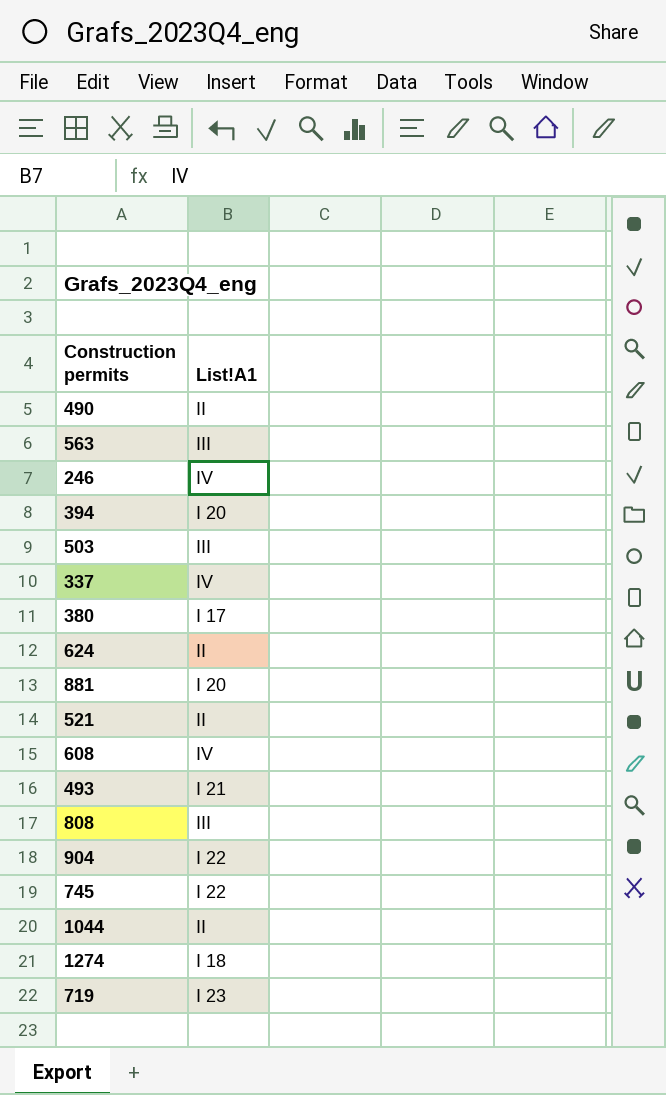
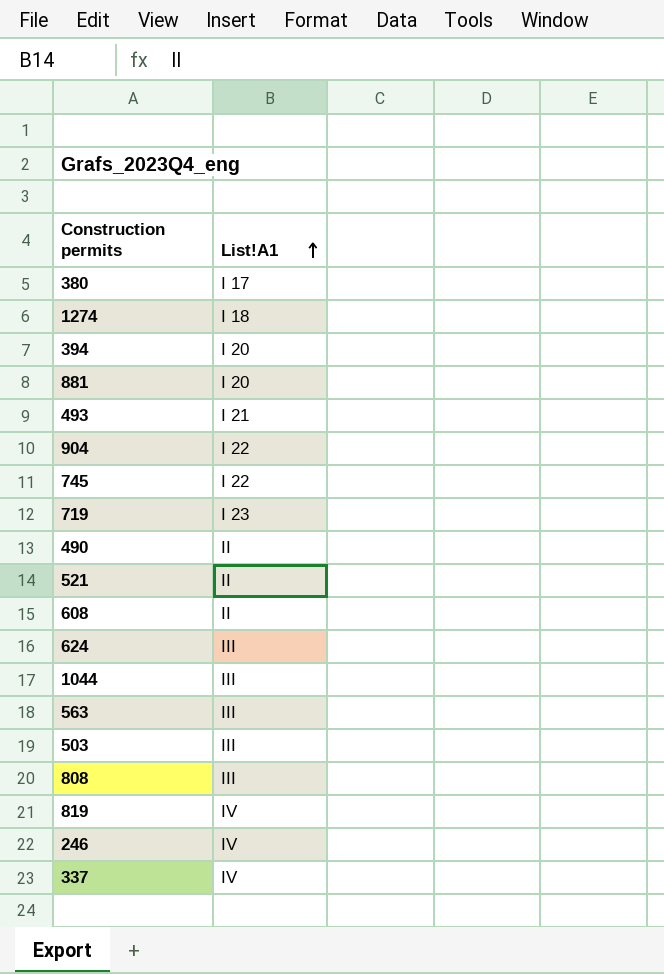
row order: none -> List!A1 ascending
608 | List!A1: IV -> II
624 | List!A1: II -> III
1044 | List!A1: II -> III
row 819: none -> IV

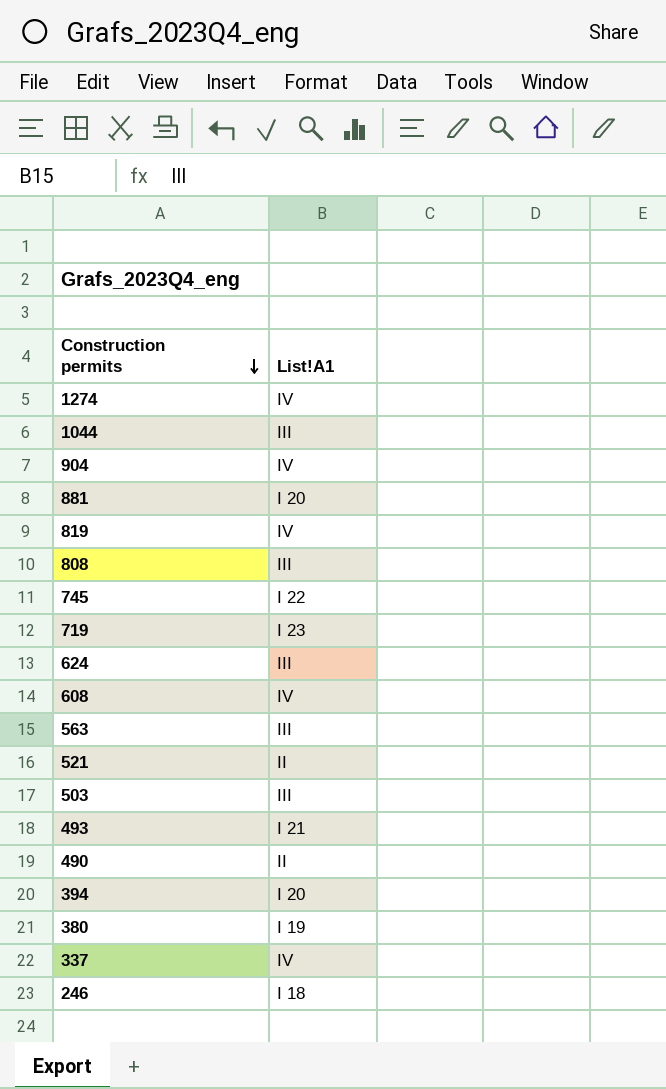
row order: List!A1 ascending -> Construction permits descending
1274 | List!A1: I 18 -> IV
904 | List!A1: I 22 -> IV
608 | List!A1: II -> IV
380 | List!A1: I 17 -> I 19
246 | List!A1: IV -> I 18

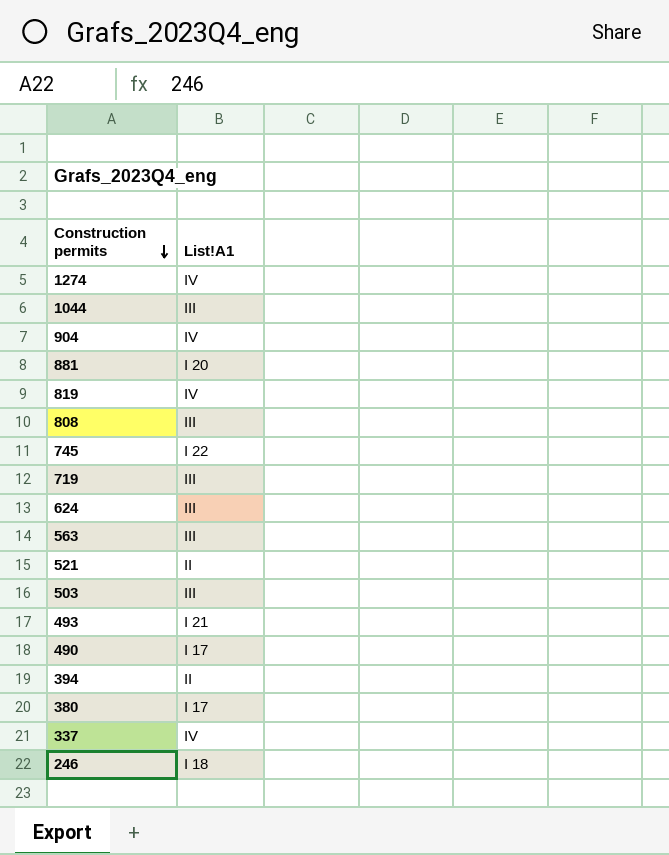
row 608: IV -> none
719 | List!A1: I 23 -> III
490 | List!A1: II -> I 17
394 | List!A1: I 20 -> II
380 | List!A1: I 19 -> I 17

